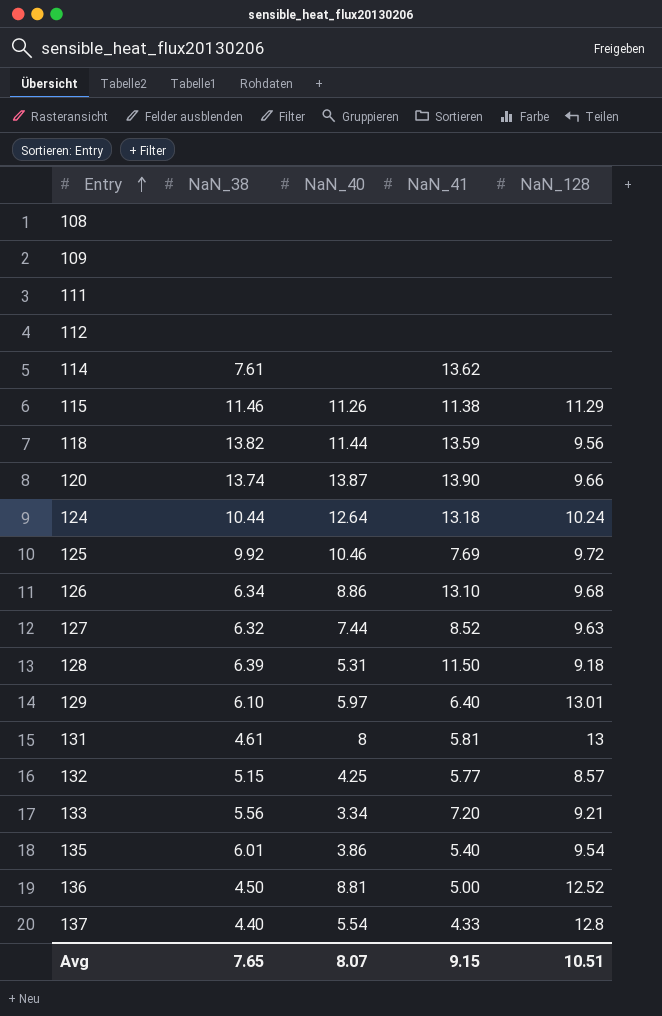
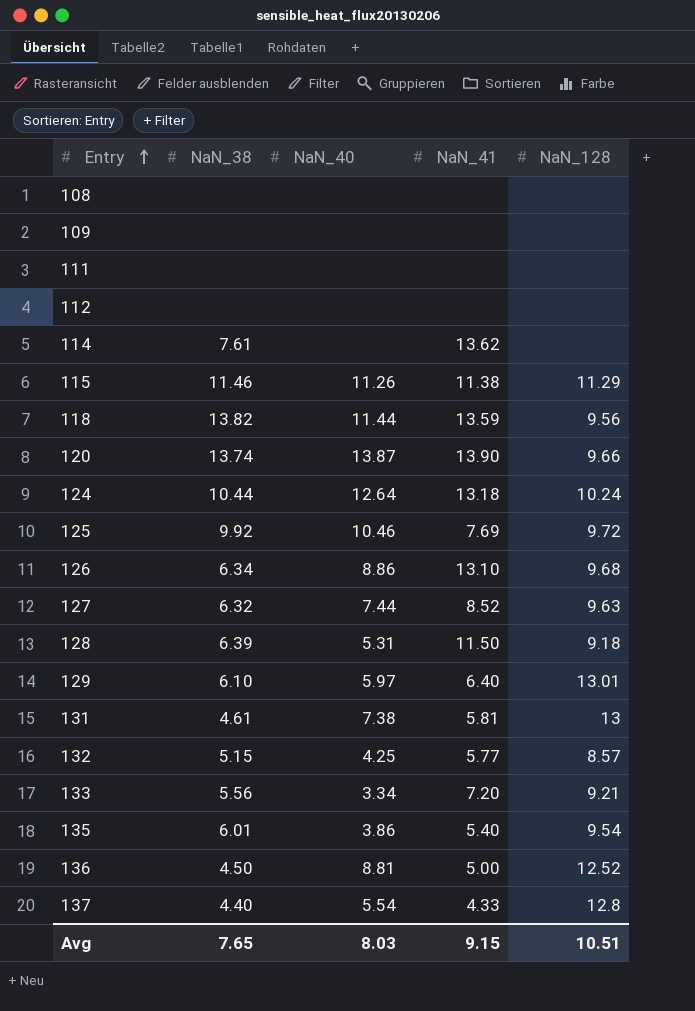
131 | NaN_40: 8 -> 7.38
Avg | NaN_40: 8.07 -> 8.03

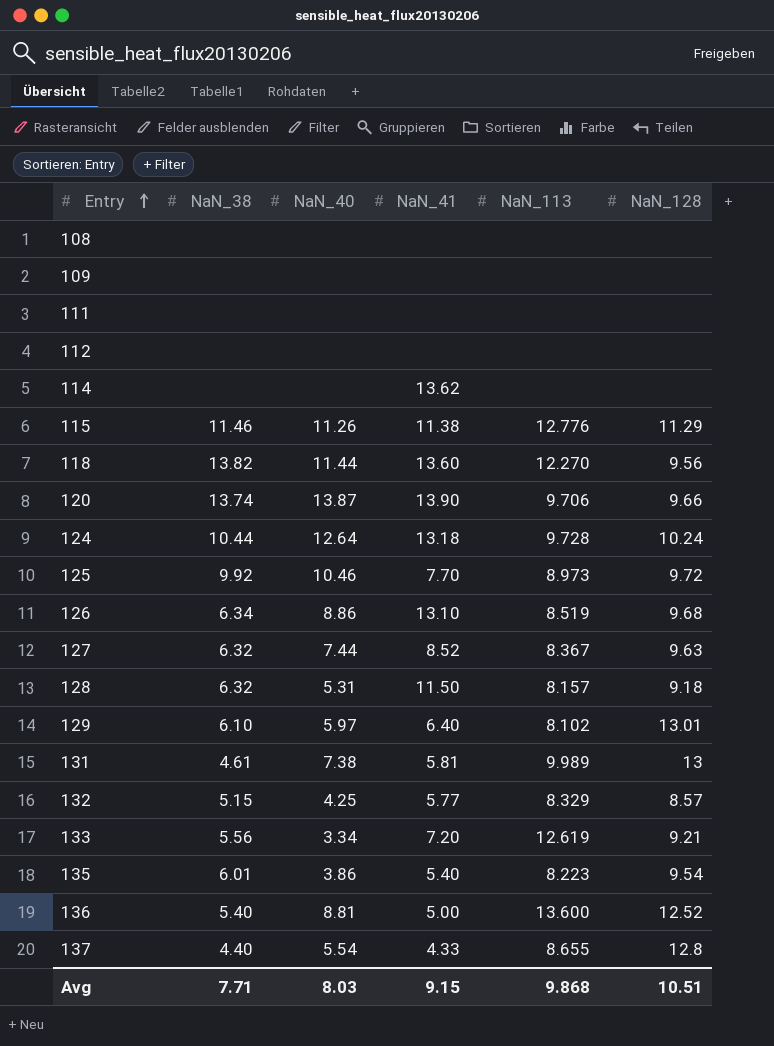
column NaN_113 | position: none -> 5
114 | NaN_38: 7.61 -> none
118 | NaN_41: 13.59 -> 13.60
125 | NaN_41: 7.69 -> 7.70
128 | NaN_38: 6.39 -> 6.32
136 | NaN_38: 4.50 -> 5.40
Avg | NaN_38: 7.65 -> 7.71

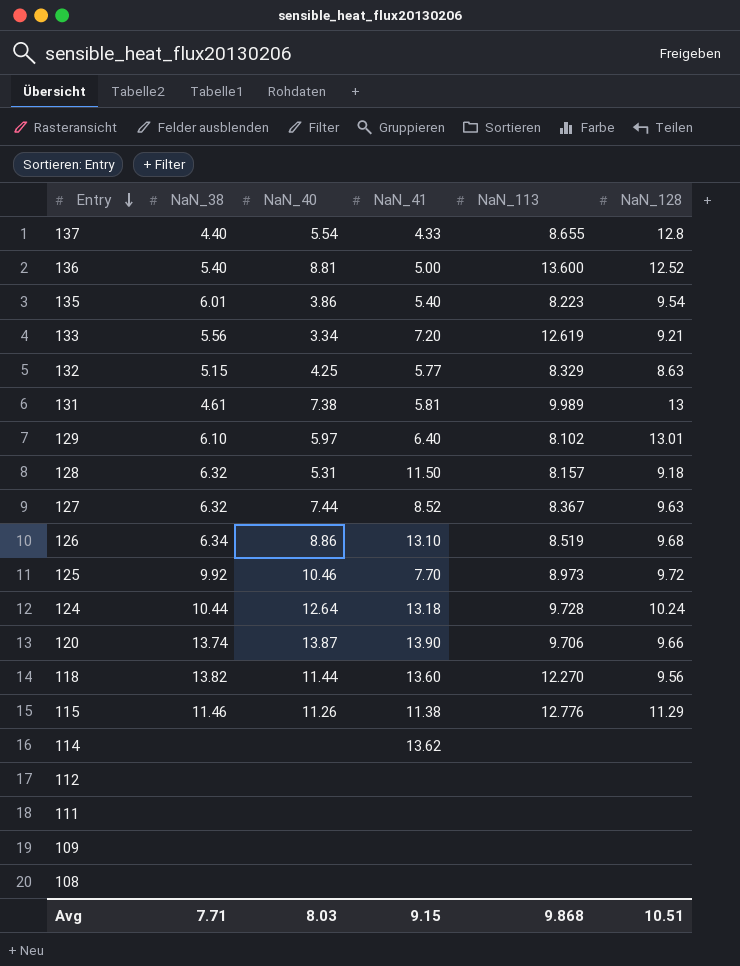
row order: Entry ascending -> Entry descending
132 | NaN_128: 8.57 -> 8.63

